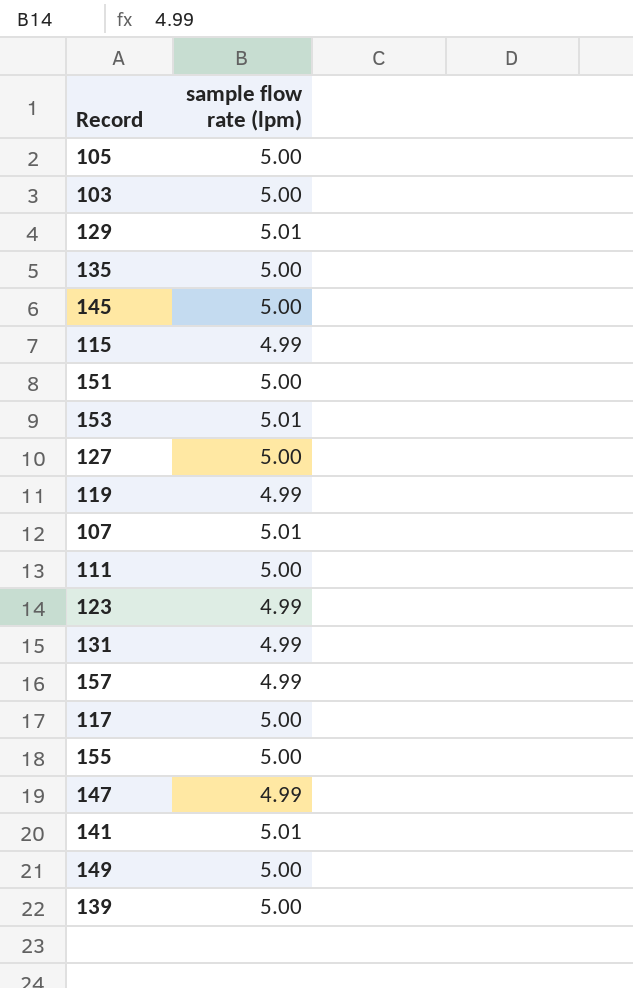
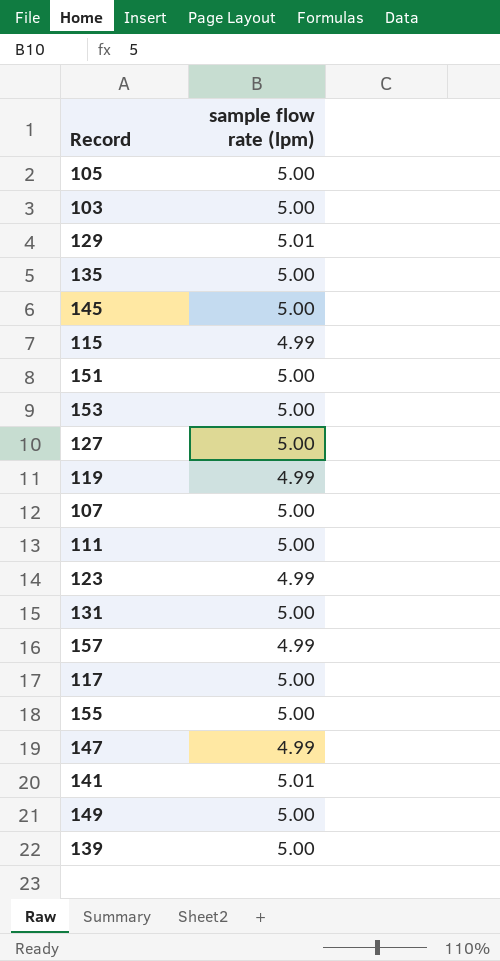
153 | sample flow rate (lpm): 5.01 -> 5.00
107 | sample flow rate (lpm): 5.01 -> 5.00
131 | sample flow rate (lpm): 4.99 -> 5.00

